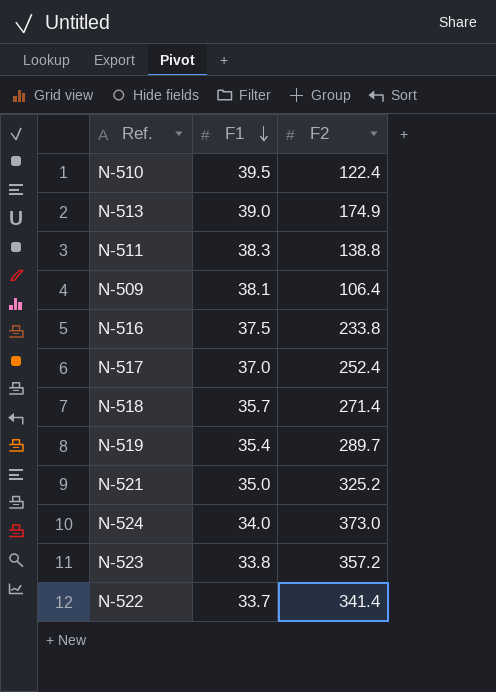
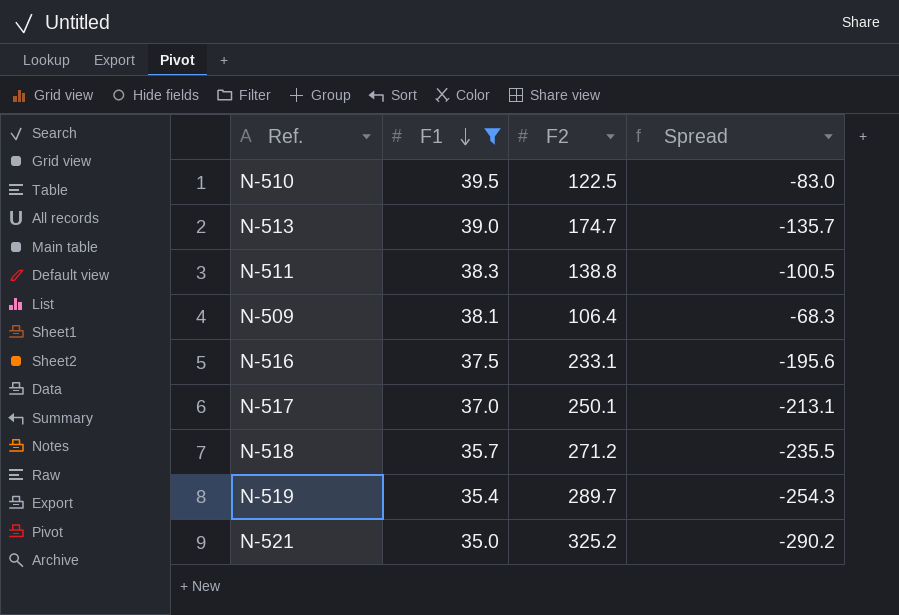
filter: none -> F1 >= 35.0
column Spread | formula: none -> [F1] - [F2]
N-510 | F2: 122.4 -> 122.5
N-513 | F2: 174.9 -> 174.7
N-516 | F2: 233.8 -> 233.1
N-517 | F2: 252.4 -> 250.1
N-518 | F2: 271.4 -> 271.2

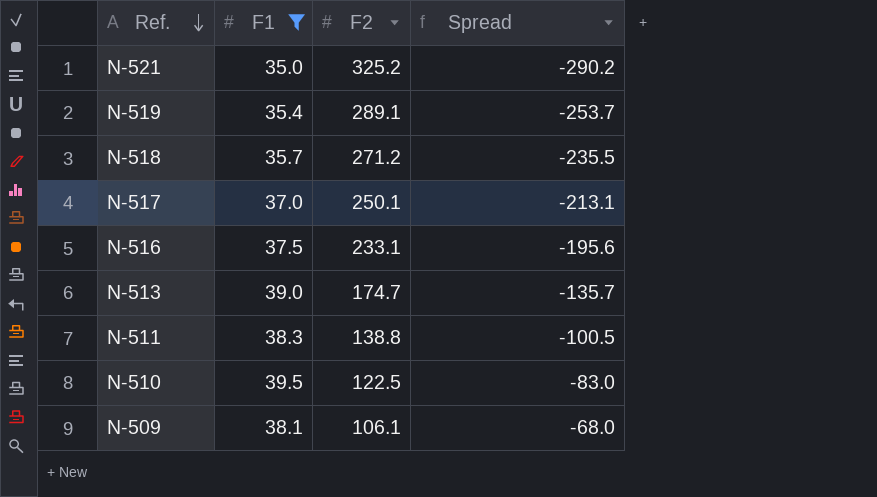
row order: F1 descending -> Ref. descending
N-519 | F2: 289.7 -> 289.1
N-519 | Spread: -254.3 -> -253.7
N-509 | F2: 106.4 -> 106.1
N-509 | Spread: -68.3 -> -68.0

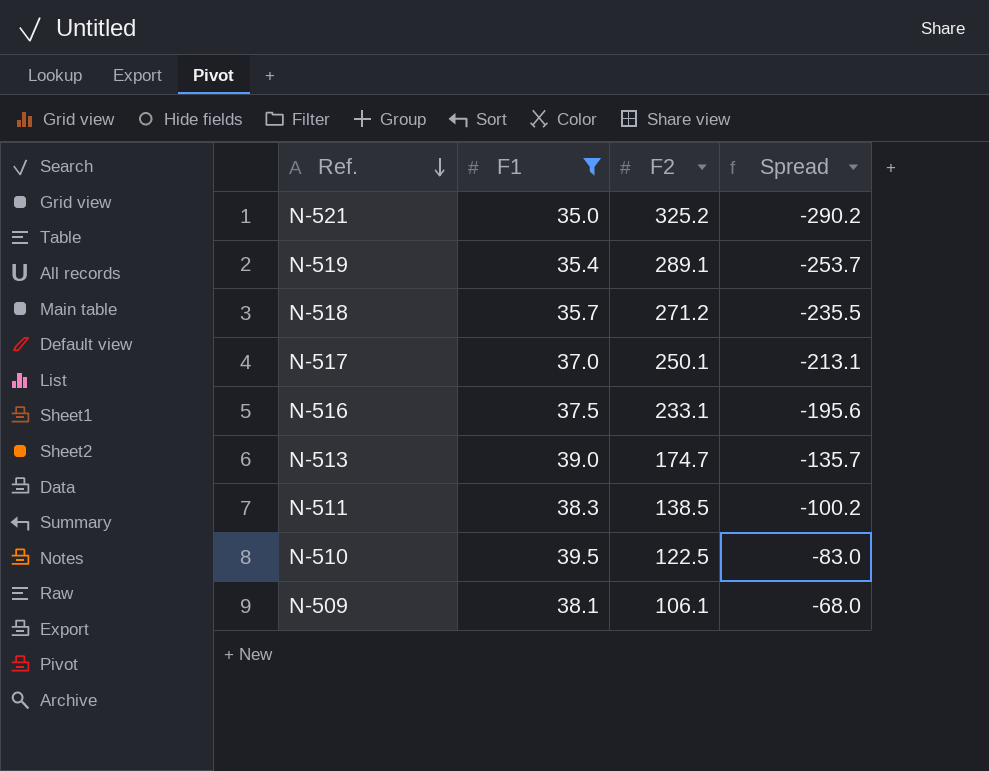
N-511 | F2: 138.8 -> 138.5
N-511 | Spread: -100.5 -> -100.2

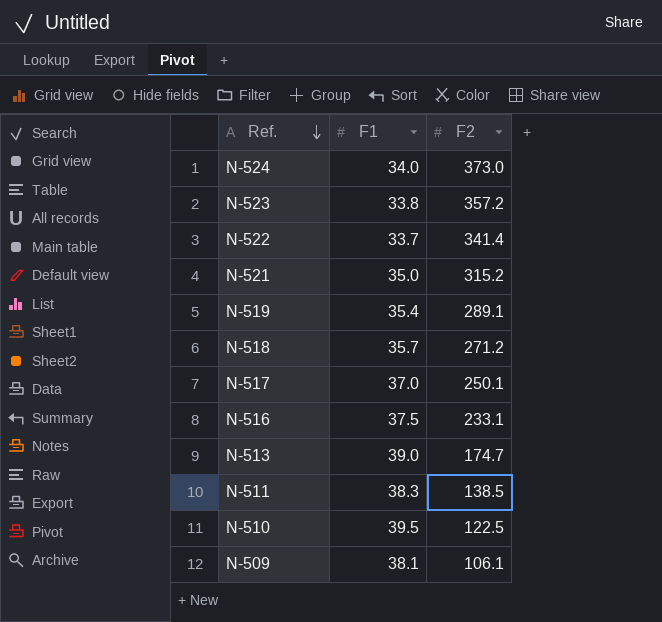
filter: F1 >= 35.0 -> none
column Spread | formula: [F1] - [F2] -> none
N-521 | F2: 325.2 -> 315.2

